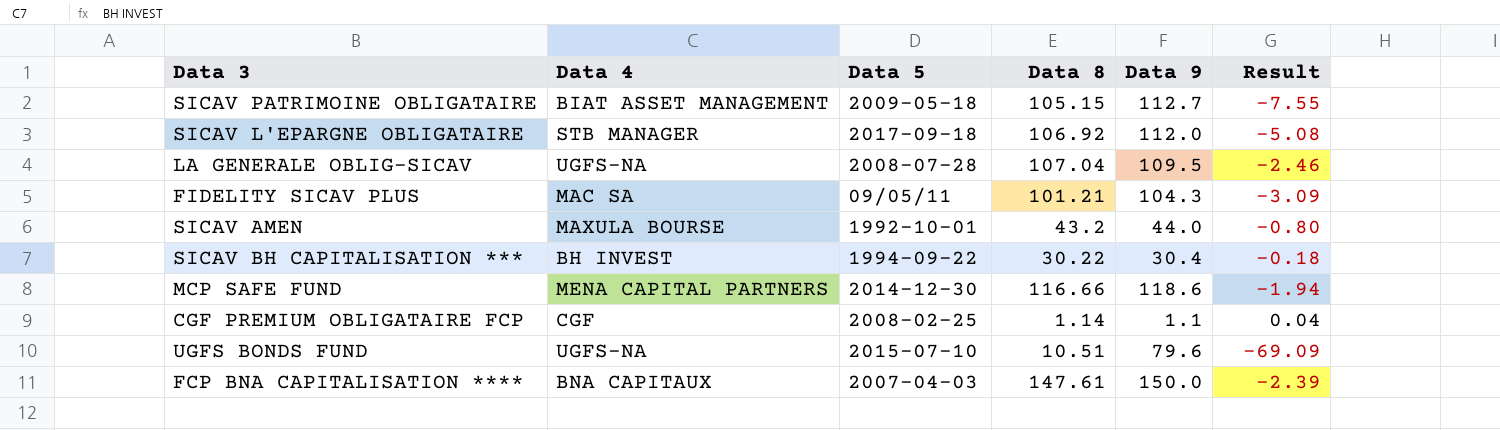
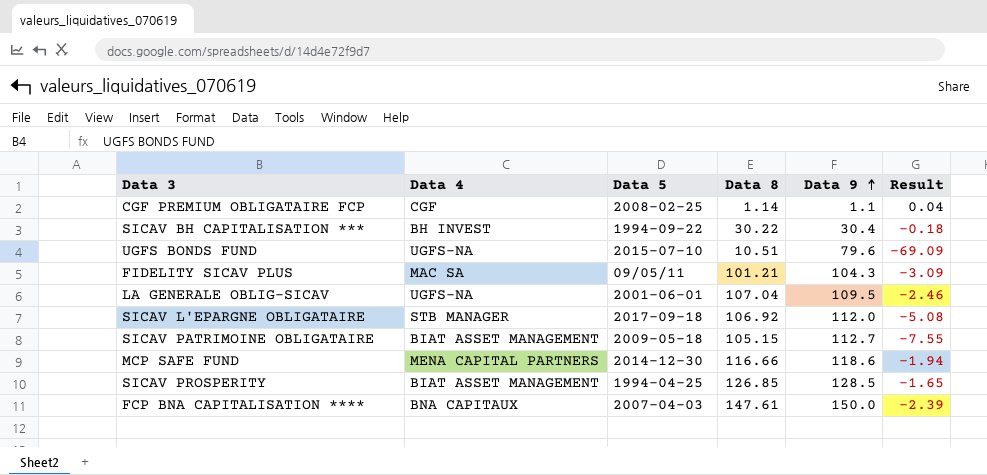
row order: none -> Data 9 ascending
row SICAV AMEN: MAXULA BOURSE | 1992-10-01 | 43.2 | 44.0 | -0.80 -> none
LA GENERALE OBLIG-SICAV | Data 5: 2008-07-28 -> 2001-06-01
row SICAV PROSPERITY: none -> BIAT ASSET MANAGEMENT | 1994-04-25 | 126.85 | 128.5 | -1.65

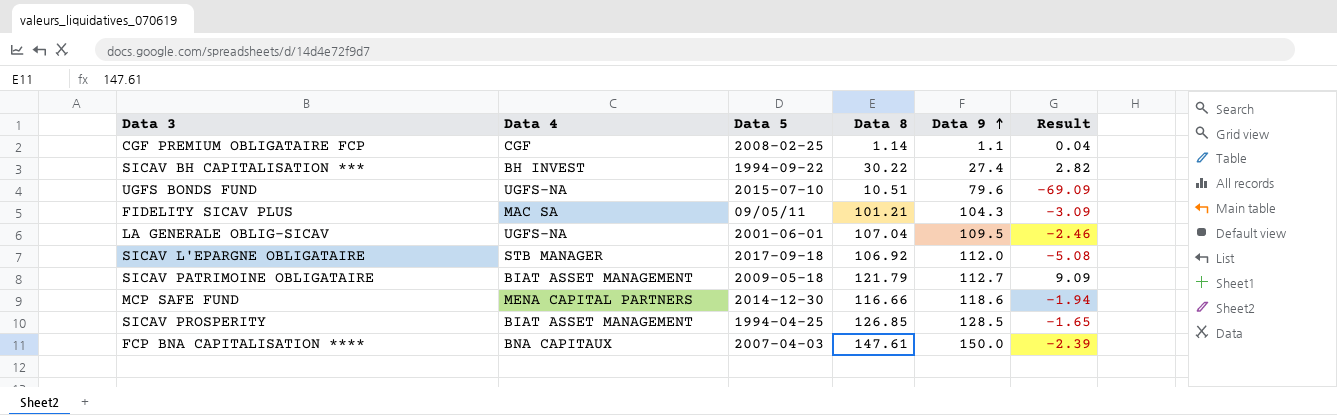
SICAV BH CAPITALISATION *** | Data 9: 30.4 -> 27.4
SICAV BH CAPITALISATION *** | Result: -0.18 -> 2.82
SICAV PATRIMOINE OBLIGATAIRE | Data 8: 105.15 -> 121.79
SICAV PATRIMOINE OBLIGATAIRE | Result: -7.55 -> 9.09

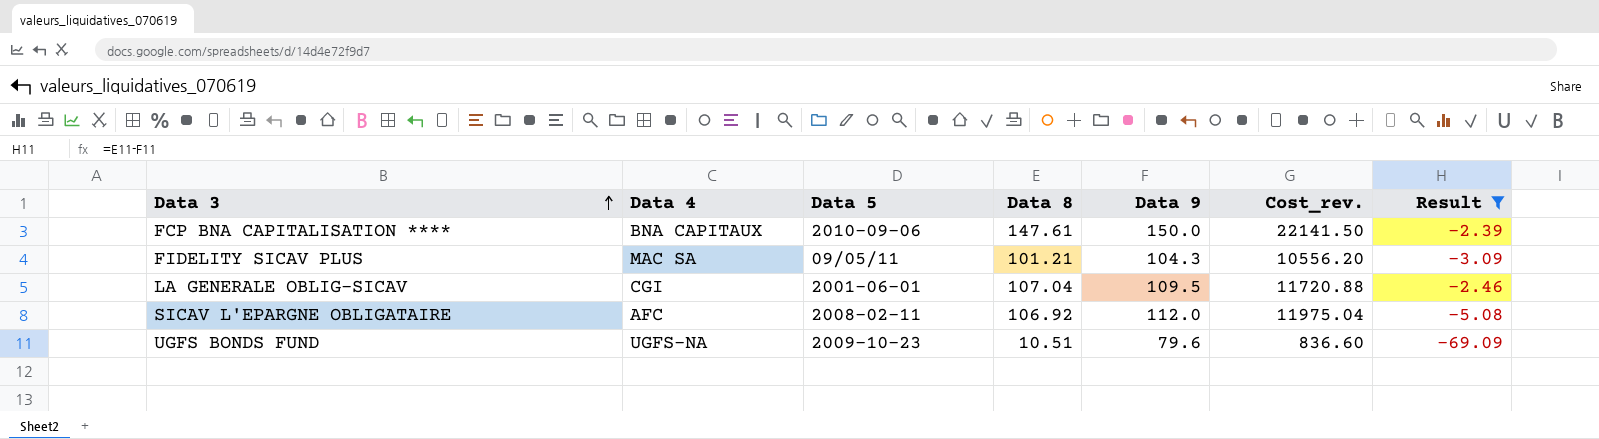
filter: none -> Result <= -2.39
row order: Data 9 ascending -> Data 3 ascending
column Cost_rev. | formula: none -> [Data 8] * [Data 9]
FCP BNA CAPITALISATION **** | Data 5: 2007-04-03 -> 2010-09-06
LA GENERALE OBLIG-SICAV | Data 4: UGFS-NA -> CGI
SICAV L'EPARGNE OBLIGATAIRE | Data 4: STB MANAGER -> AFC
SICAV L'EPARGNE OBLIGATAIRE | Data 5: 2017-09-18 -> 2008-02-11
UGFS BONDS FUND | Data 5: 2015-07-10 -> 2009-10-23

